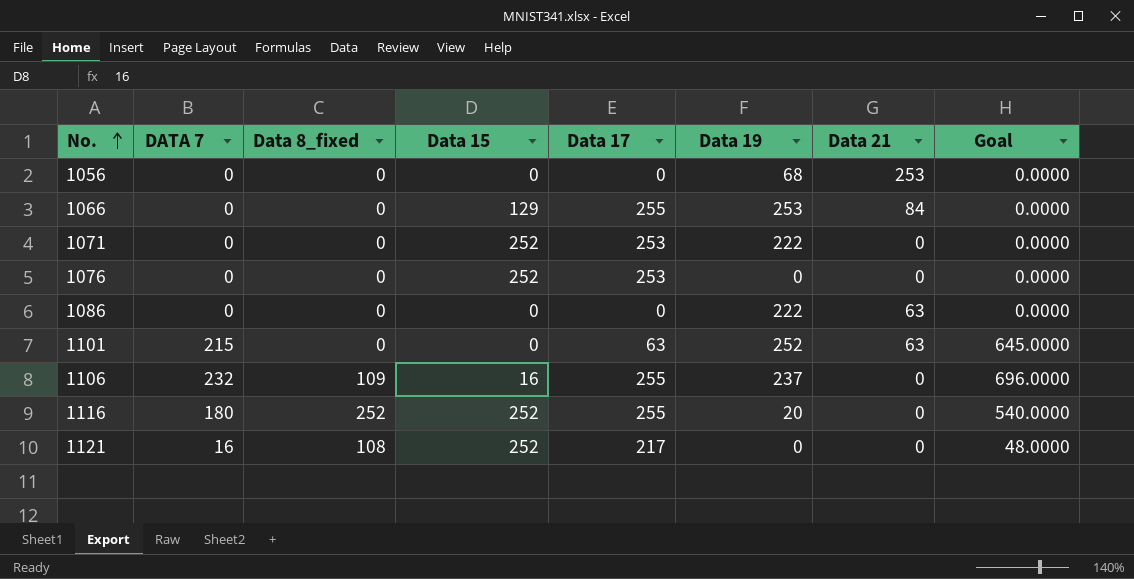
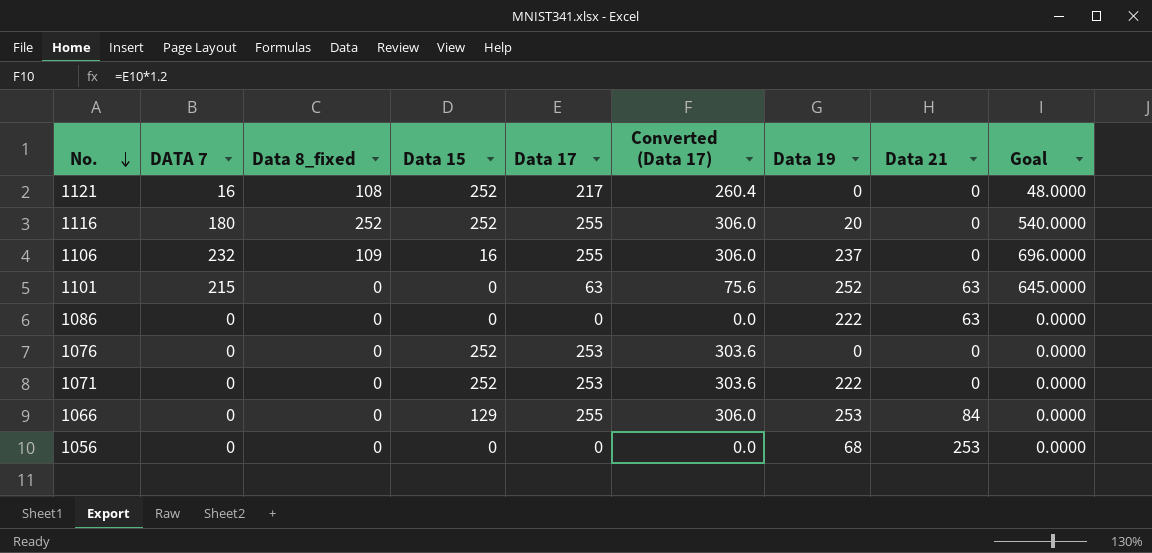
row order: No. ascending -> No. descending
column Converted (Data 17) | formula: none -> [Data 17] * 1.2

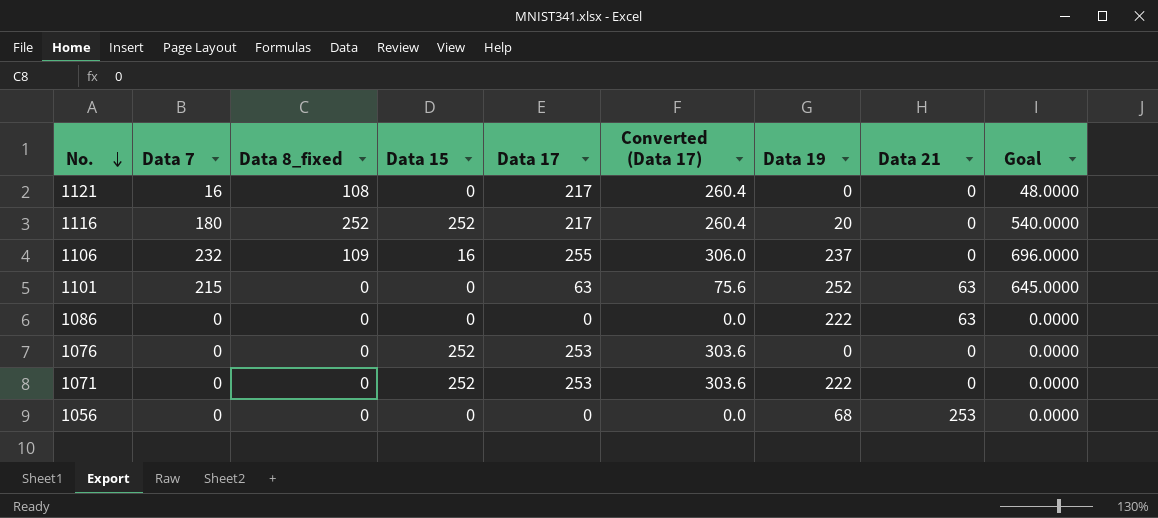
column name: DATA 7 -> Data 7
row 1066: 0 | 0 | 129 | 255 | 306.0 | 253 | 84 | 0.0000 -> none
1121 | Data 15: 252 -> 0
1116 | Data 17: 255 -> 217
1116 | Converted (Data 17): 306.0 -> 260.4

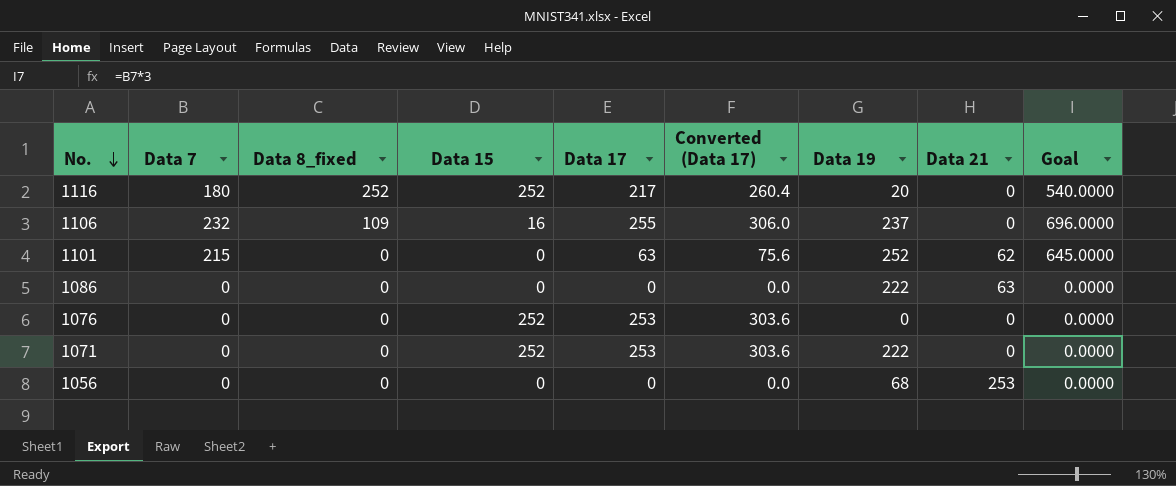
row 1121: 16 | 108 | 0 | 217 | 260.4 | 0 | 0 | 48.0000 -> none
1101 | Data 21: 63 -> 62

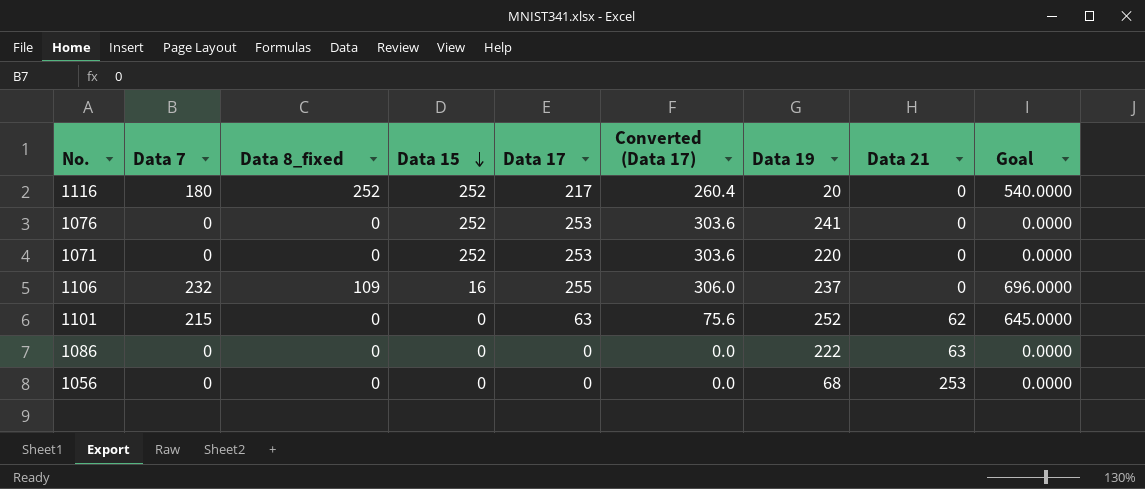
row order: No. descending -> Data 15 descending
1076 | Data 19: 0 -> 241
1071 | Data 19: 222 -> 220

